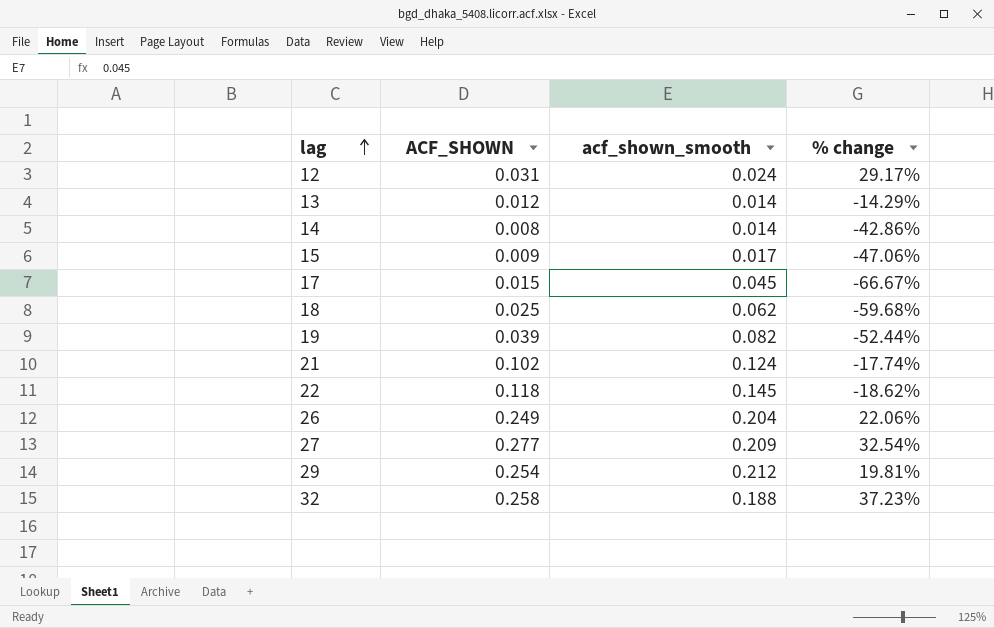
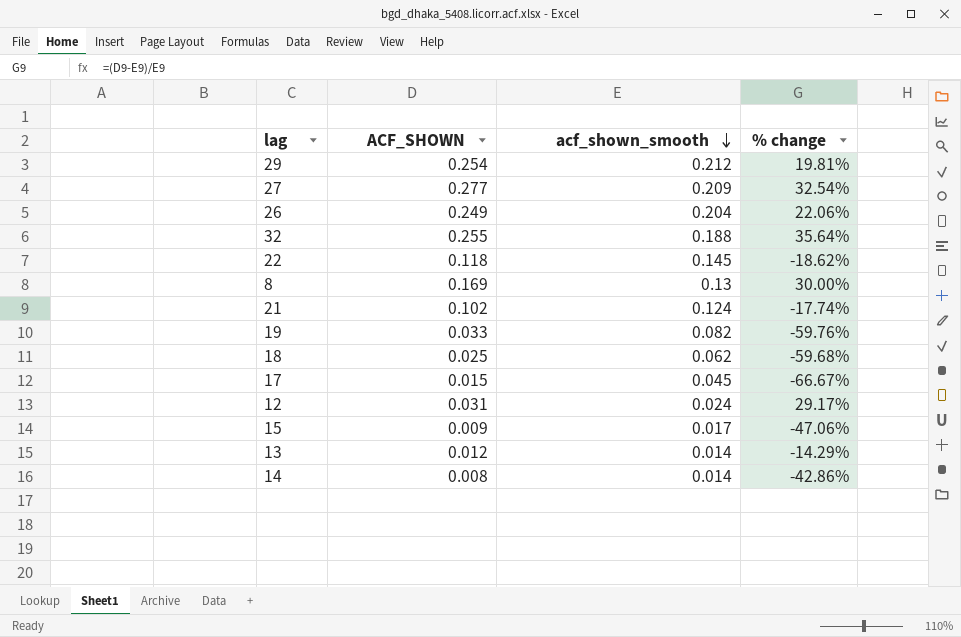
row order: lag ascending -> acf_shown_smooth descending
32 | ACF_SHOWN: 0.258 -> 0.255
32 | % change: 37.23% -> 35.64%
row 8: none -> 0.169 | 0.13 | 30.00%
19 | ACF_SHOWN: 0.039 -> 0.033
19 | % change: -52.44% -> -59.76%

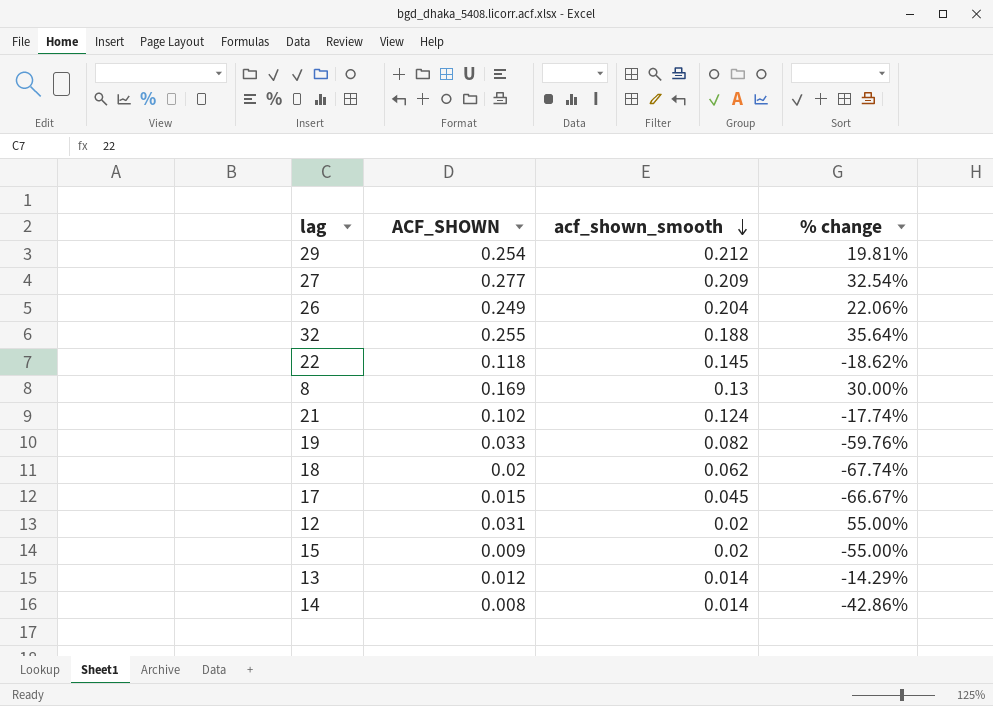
18 | ACF_SHOWN: 0.025 -> 0.02
18 | % change: -59.68% -> -67.74%
12 | acf_shown_smooth: 0.024 -> 0.02
12 | % change: 29.17% -> 55.00%
15 | acf_shown_smooth: 0.017 -> 0.02
15 | % change: -47.06% -> -55.00%

